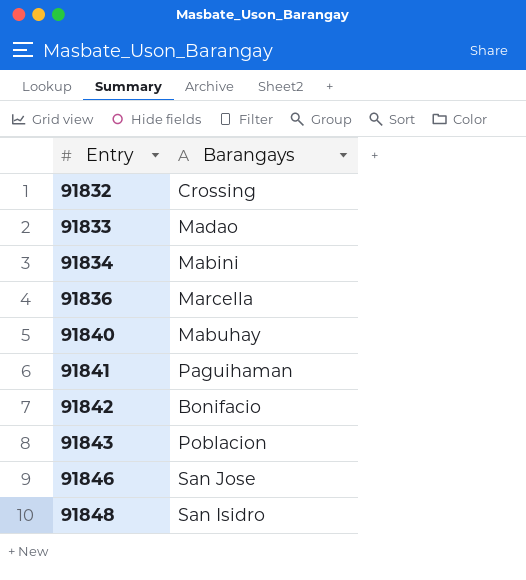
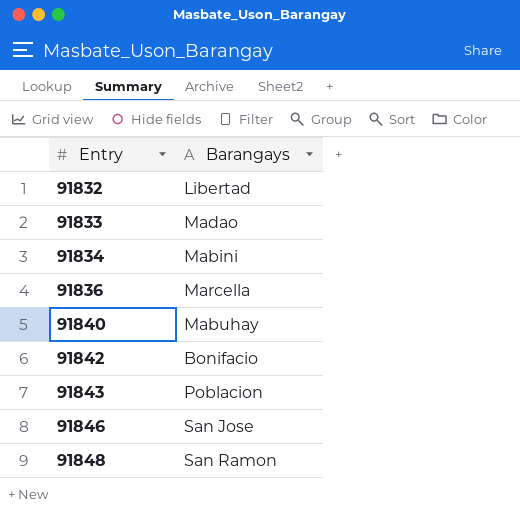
row 91841: Paguihaman -> none
91832 | Barangays: Crossing -> Libertad
91848 | Barangays: San Isidro -> San Ramon

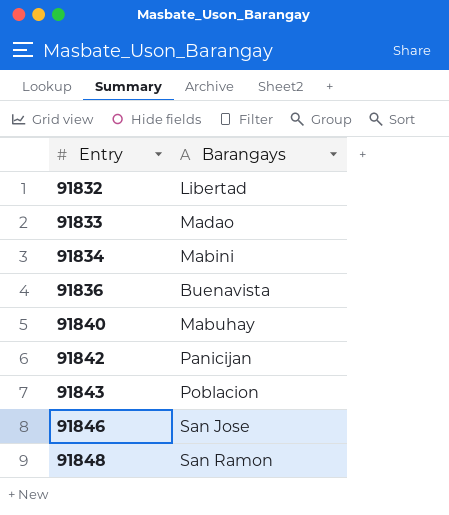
91836 | Barangays: Marcella -> Buenavista
91842 | Barangays: Bonifacio -> Panicijan

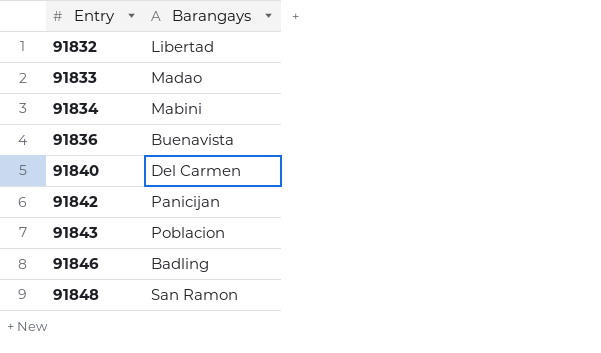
91840 | Barangays: Mabuhay -> Del Carmen
91846 | Barangays: San Jose -> Badling

